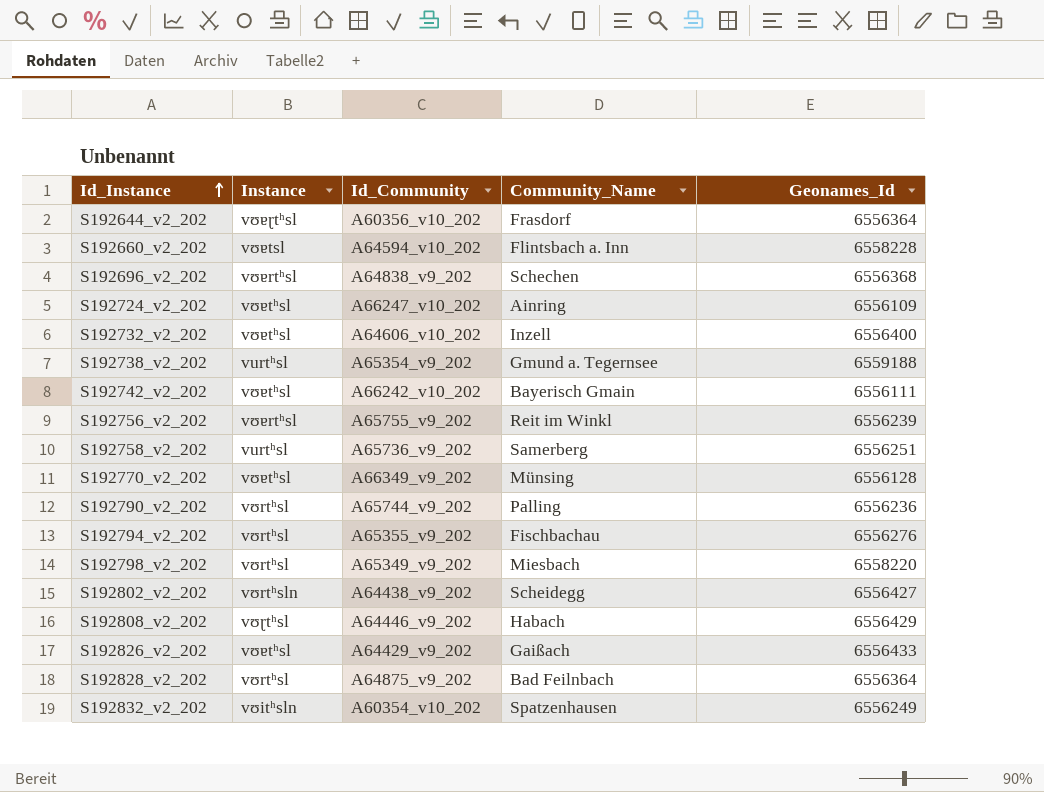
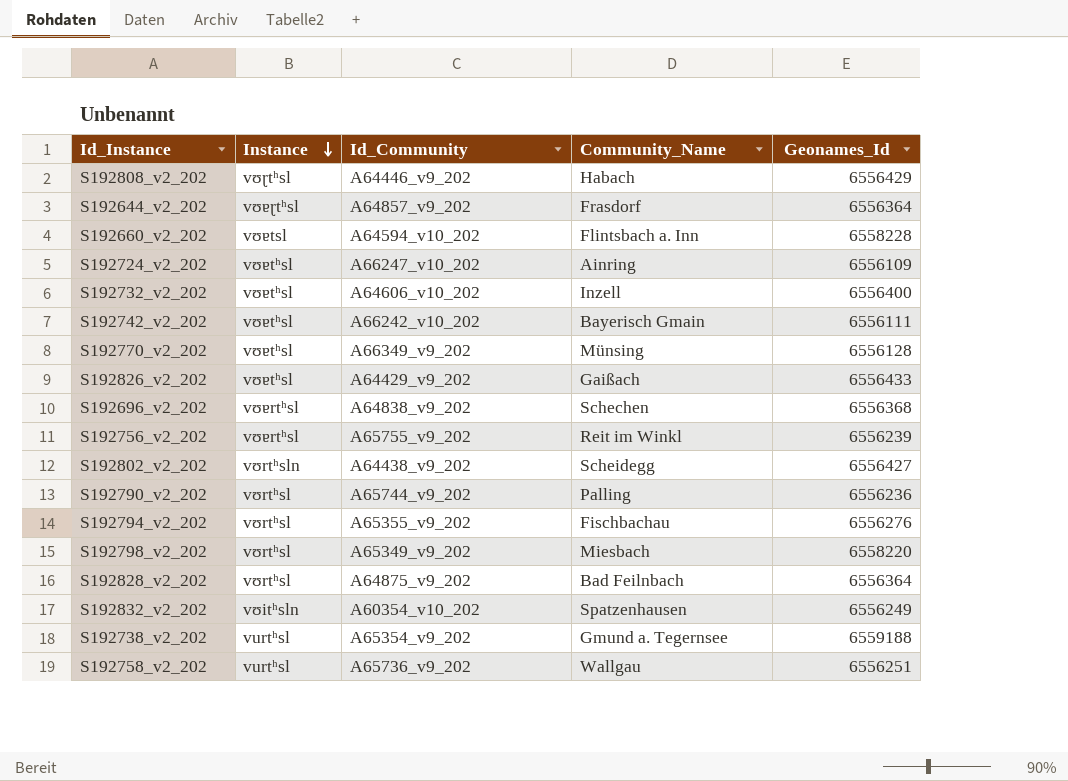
row order: Id_Instance ascending -> Instance descending
S192644_v2_202 | Id_Community: A60356_v10_202 -> A64857_v9_202
S192758_v2_202 | Community_Name: Samerberg -> Wallgau

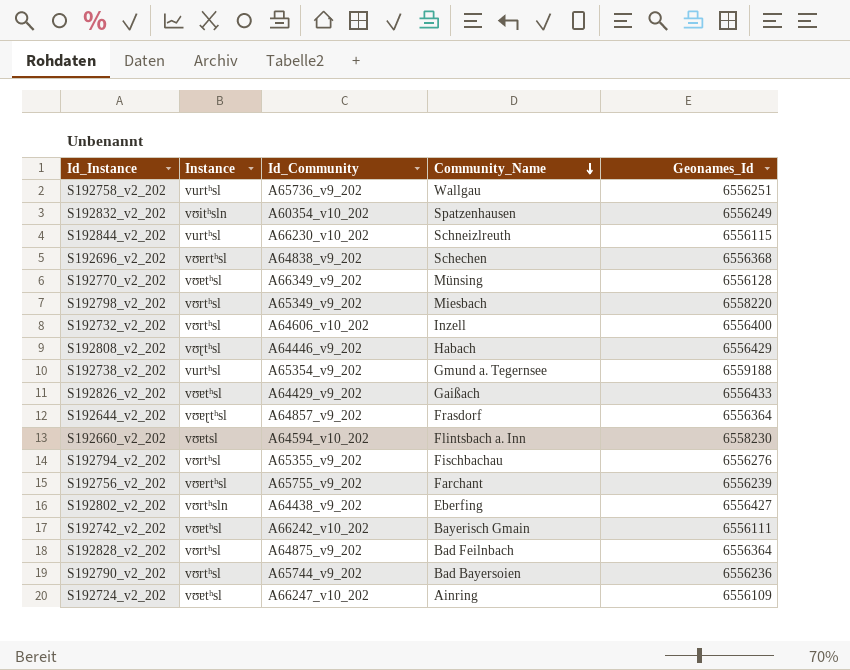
row order: Instance descending -> Community_Name descending
row S192844_v2_202: none -> vurtʰsl | A66230_v10_202 | Schneizlreuth | 6556115
S192732_v2_202 | Instance: vʊɐtʰsl -> vʊrtʰsl
S192660_v2_202 | Geonames_Id: 6558228 -> 6558230
S192756_v2_202 | Community_Name: Reit im Winkl -> Farchant
S192802_v2_202 | Community_Name: Scheidegg -> Eberfing
S192790_v2_202 | Community_Name: Palling -> Bad Bayersoien

